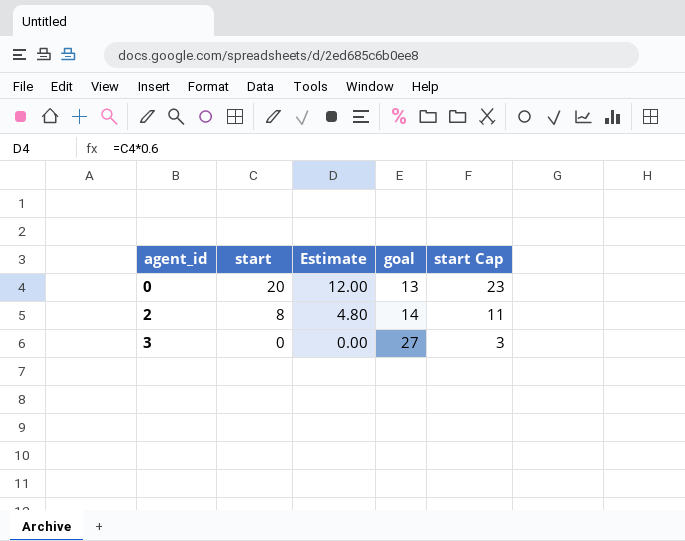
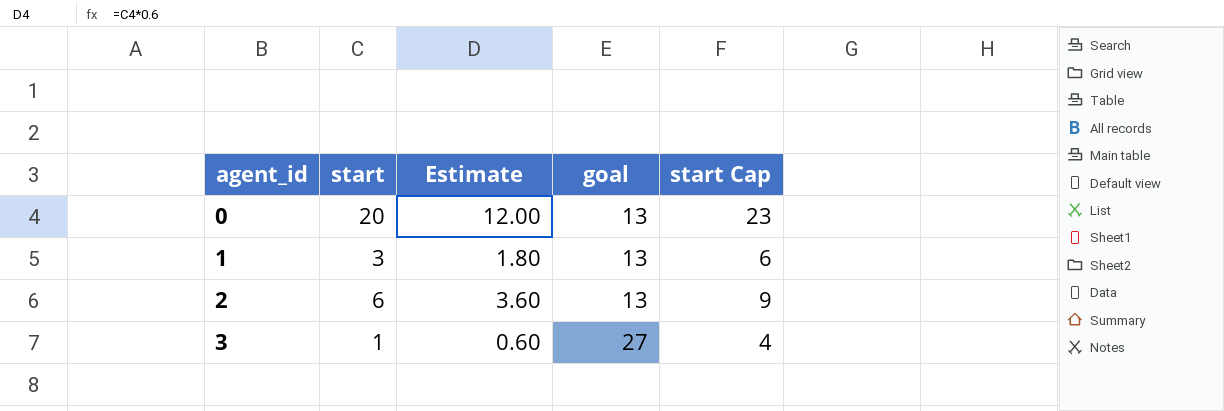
row 1: none -> 3 | 1.80 | 13 | 6
2 | start: 8 -> 6
2 | Estimate: 4.80 -> 3.60
2 | goal: 14 -> 13
2 | start Cap: 11 -> 9
3 | start: 0 -> 1
3 | Estimate: 0.00 -> 0.60
3 | start Cap: 3 -> 4

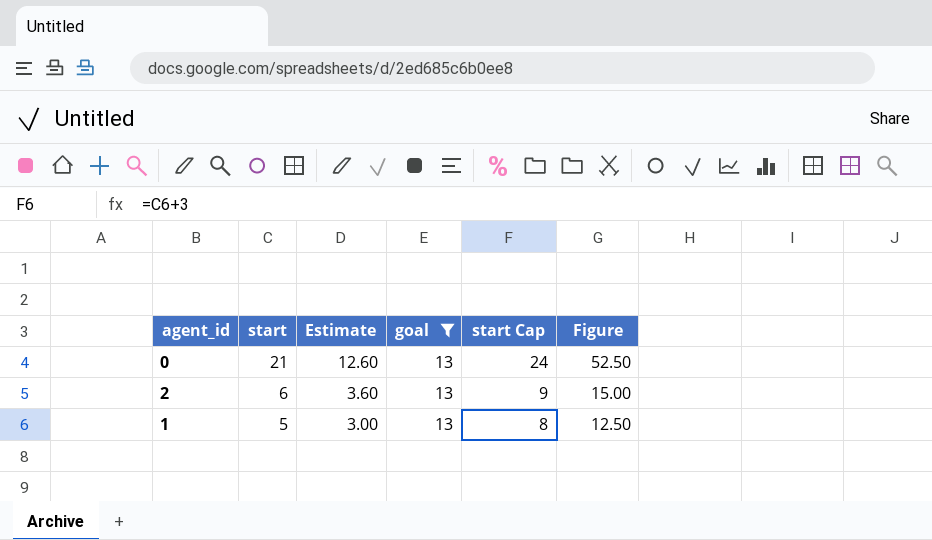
filter: none -> goal = 13
row order: agent_id ascending -> start descending
column Figure | formula: none -> [start] * 2.5
0 | start: 20 -> 21
0 | Estimate: 12.00 -> 12.60
0 | start Cap: 23 -> 24
1 | start: 3 -> 5
1 | Estimate: 1.80 -> 3.00
1 | start Cap: 6 -> 8

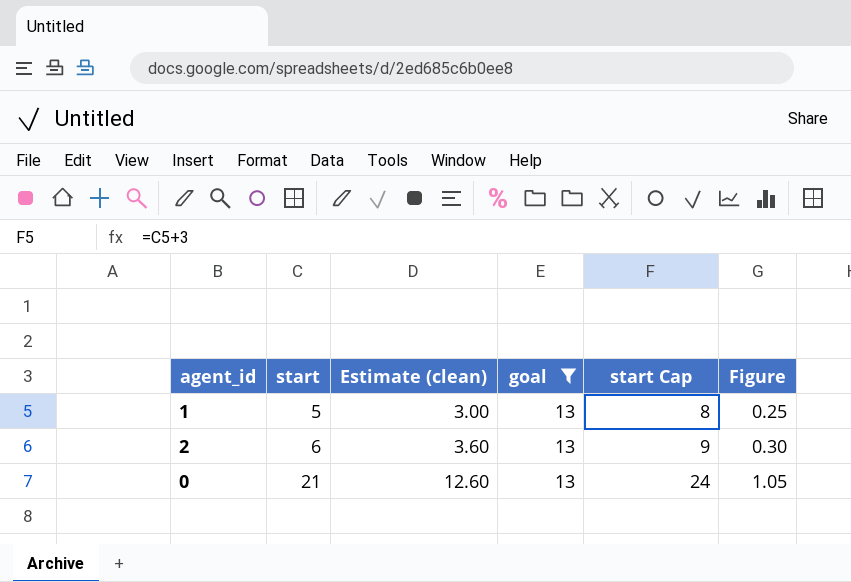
row order: start descending -> start ascending
column name: Estimate -> Estimate (clean)
column Figure | formula: [start] * 2.5 -> [start] * 0.05

